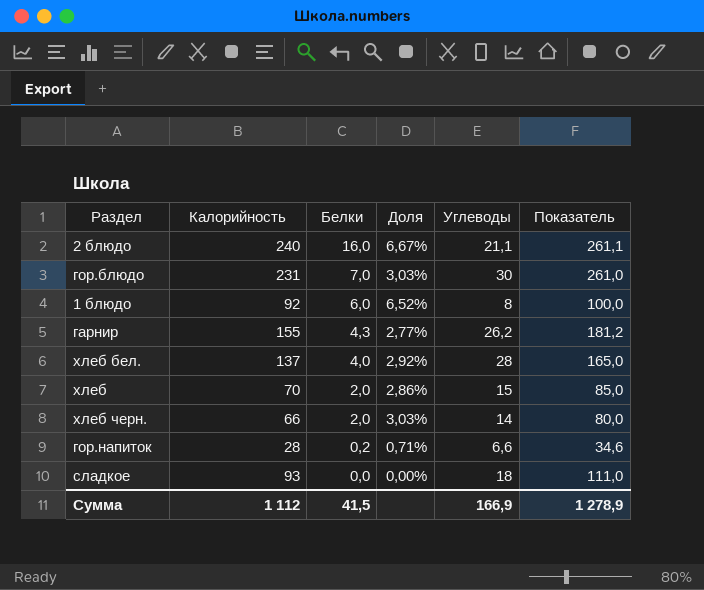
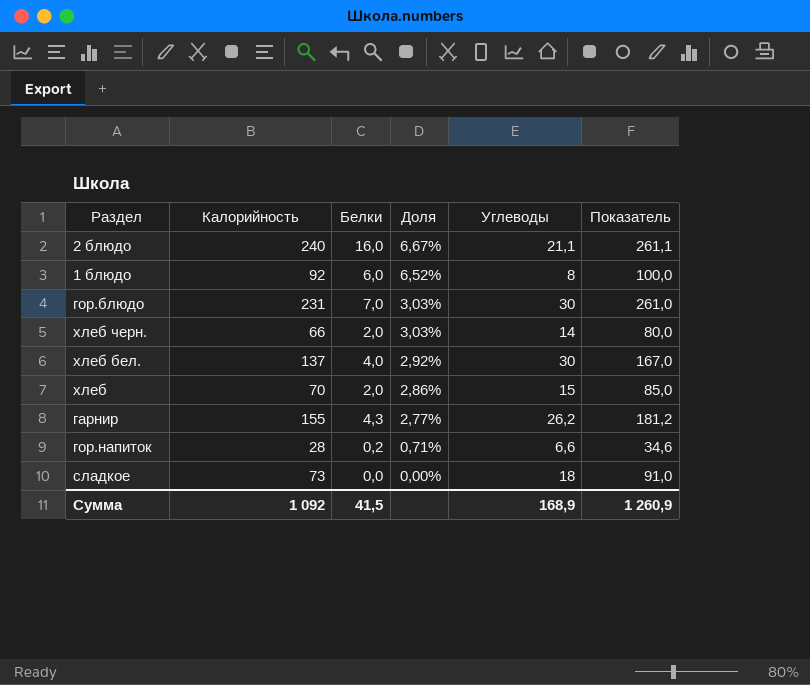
row order: Белки descending -> Доля descending
хлеб бел. | Углеводы: 28 -> 30
хлеб бел. | Показатель: 165,0 -> 167,0
сладкое | Калорийность: 93 -> 73
сладкое | Показатель: 111,0 -> 91,0
Сумма | Калорийность: 1 112 -> 1 092
Сумма | Углеводы: 166,9 -> 168,9
Сумма | Показатель: 1 278,9 -> 1 260,9

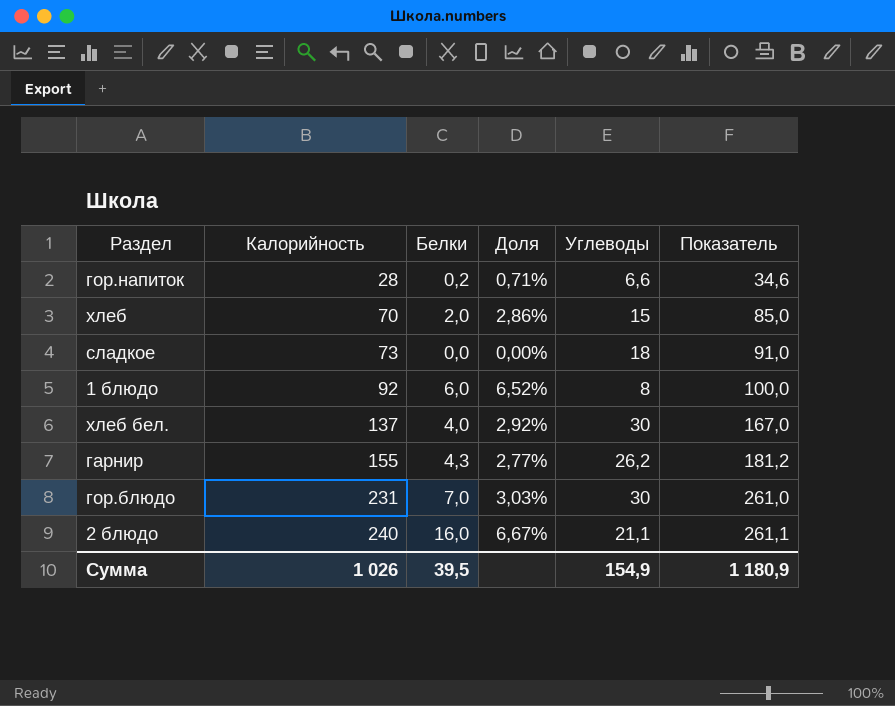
row order: Доля descending -> Калорийность ascending
row хлеб черн.: 66 | 2,0 | 3,03% | 14 | 80,0 -> none
Сумма | Калорийность: 1 092 -> 1 026
Сумма | Белки: 41,5 -> 39,5
Сумма | Углеводы: 168,9 -> 154,9
Сумма | Показатель: 1 260,9 -> 1 180,9

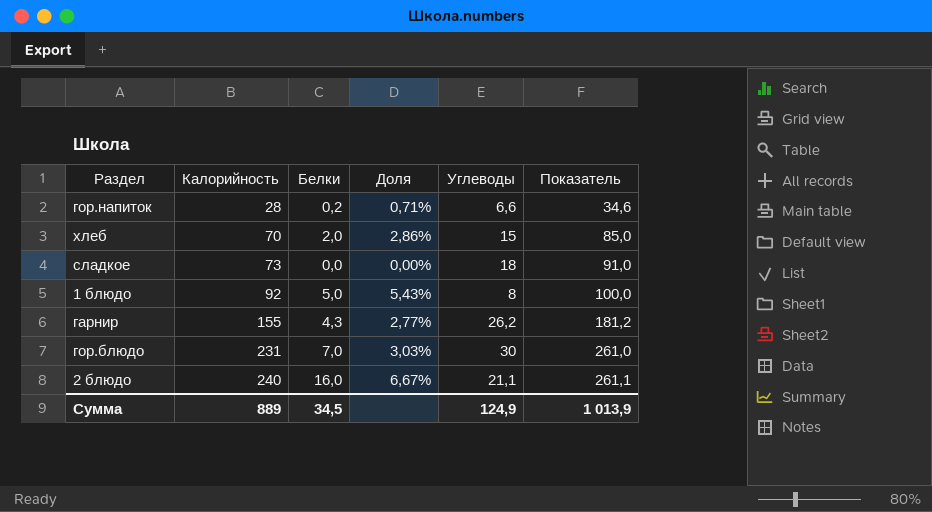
row хлеб бел.: 137 | 4,0 | 2,92% | 30 | 167,0 -> none
1 блюдо | Белки: 6,0 -> 5,0
1 блюдо | Доля: 6,52% -> 5,43%
Сумма | Калорийность: 1 026 -> 889
Сумма | Белки: 39,5 -> 34,5
Сумма | Углеводы: 154,9 -> 124,9
Сумма | Показатель: 1 180,9 -> 1 013,9

